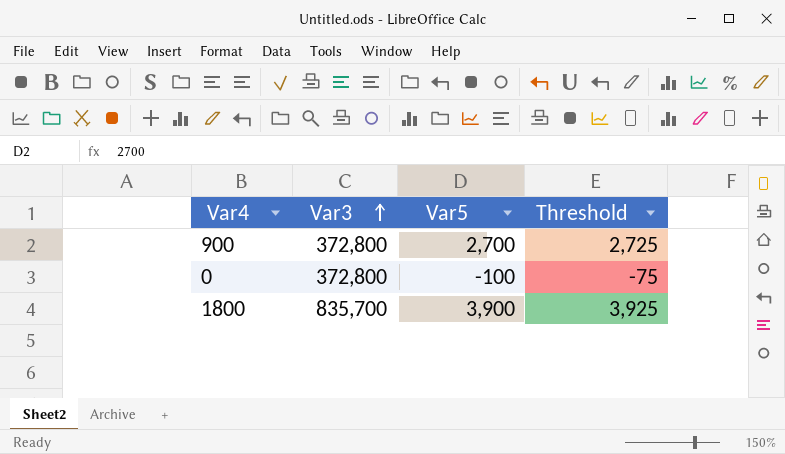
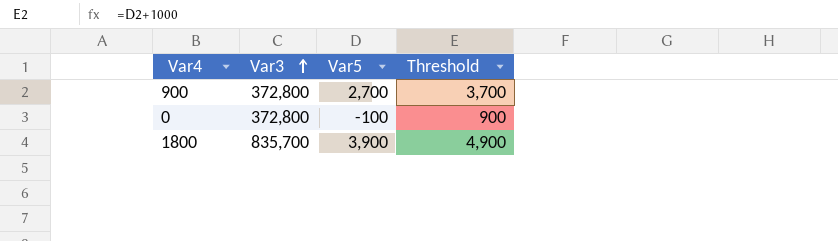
column Threshold | formula: [Var5] + 25 -> [Var5] + 1000

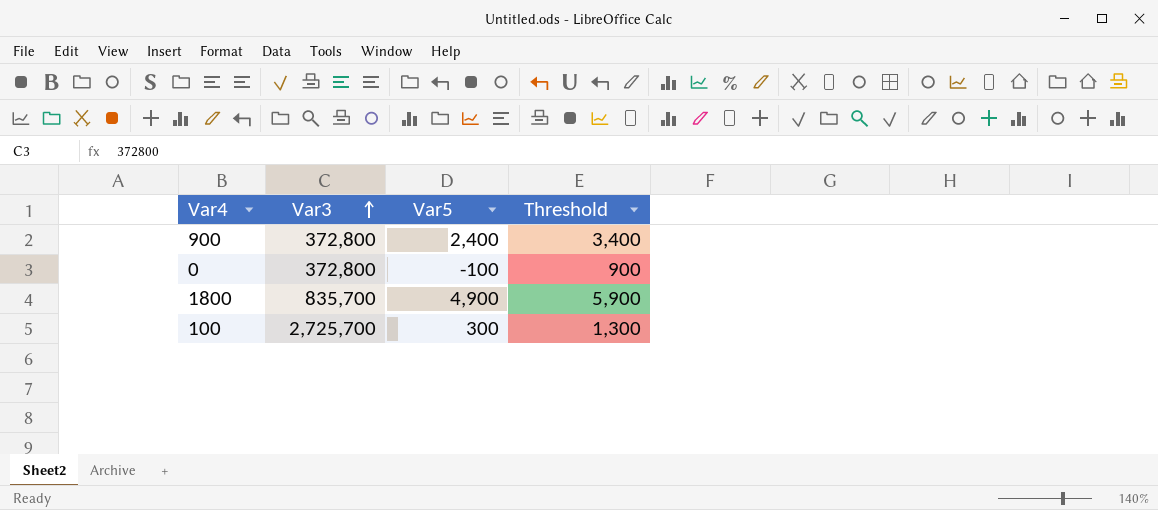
900 | Var5: 2,700 -> 2,400
900 | Threshold: 3,700 -> 3,400
1800 | Var5: 3,900 -> 4,900
1800 | Threshold: 4,900 -> 5,900
row 100: none -> 2,725,700 | 300 | 1,300

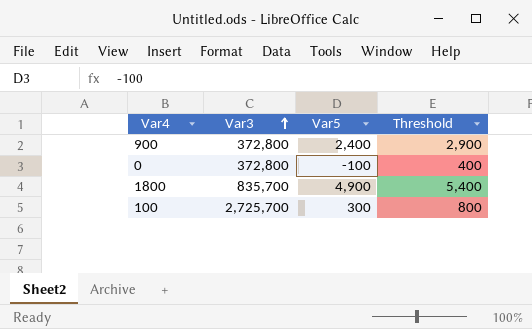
column Threshold | formula: [Var5] + 1000 -> [Var5] + 500

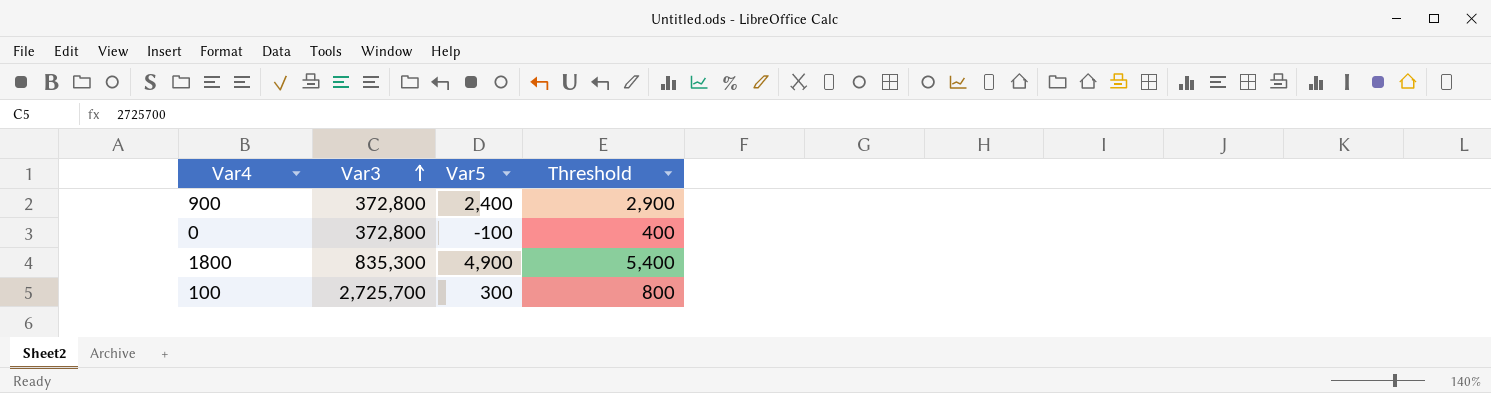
1800 | Var3: 835,700 -> 835,300

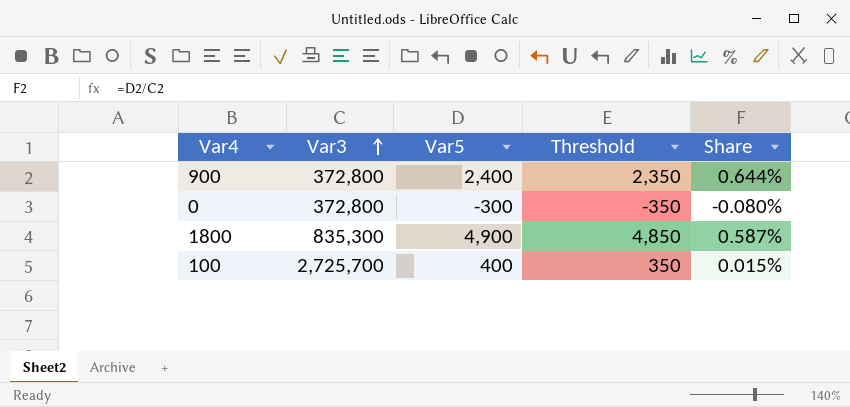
column Threshold | formula: [Var5] + 500 -> [Var5] - 50
column Share | formula: none -> [Var5] / [Var3]
0 | Var5: -100 -> -300
100 | Var5: 300 -> 400

